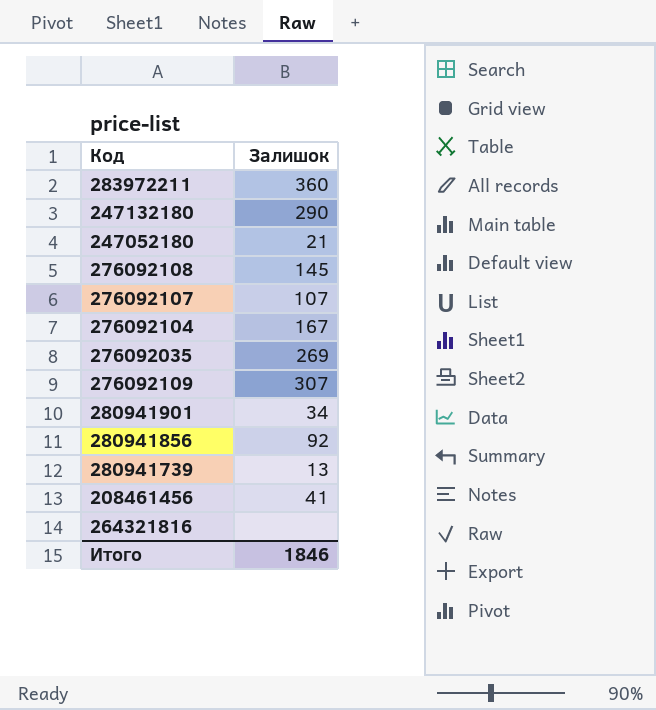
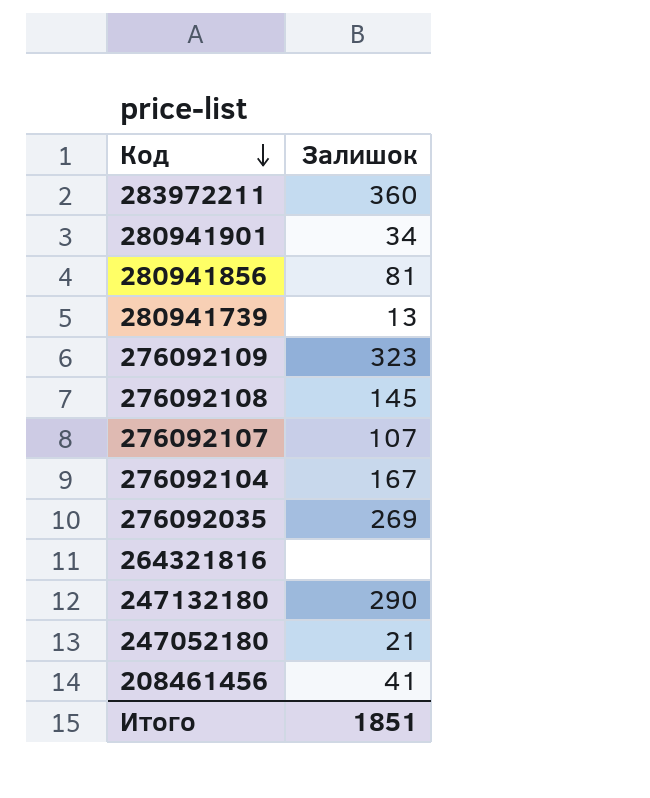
row order: none -> Код descending
280941856 | Залишок: 92 -> 81
276092109 | Залишок: 307 -> 323
Итого | Залишок: 1846 -> 1851

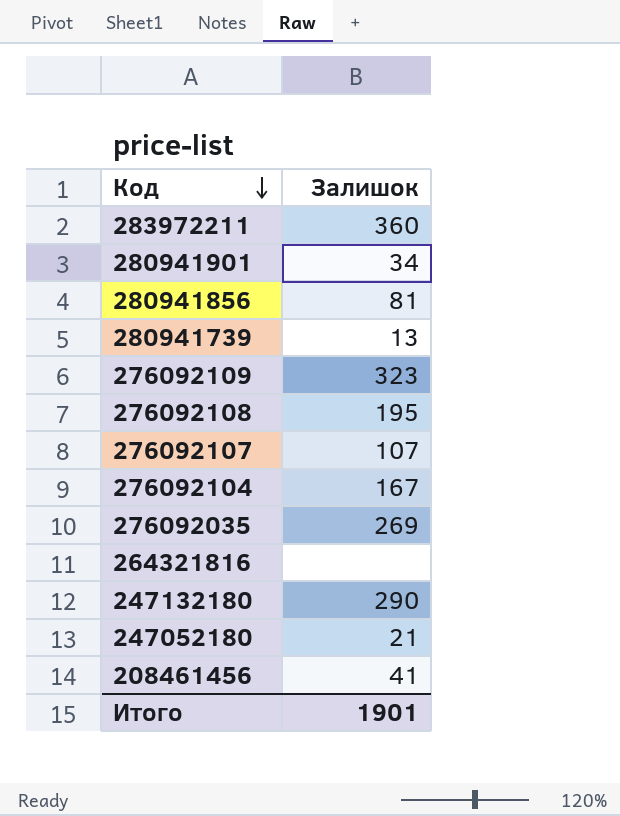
276092108 | Залишок: 145 -> 195
Итого | Залишок: 1851 -> 1901

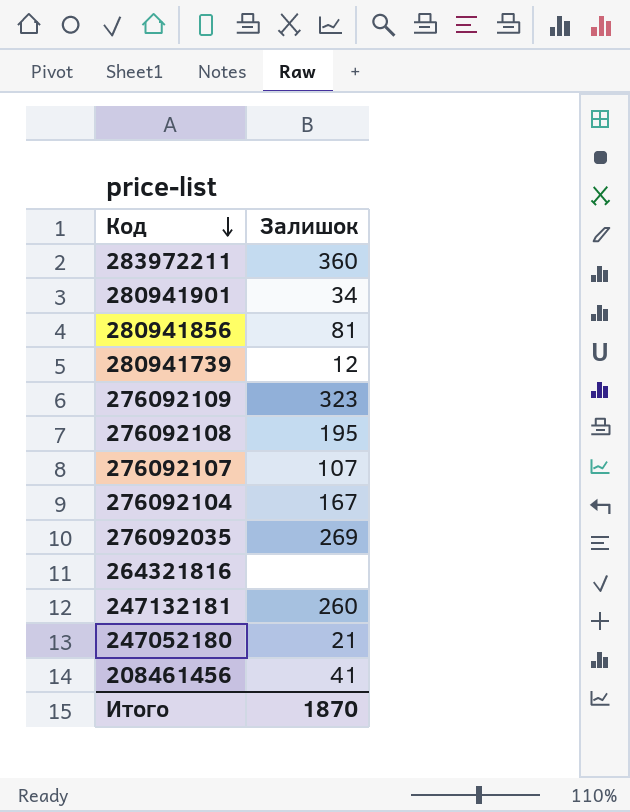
row 247132180: 290 -> none
280941739 | Залишок: 13 -> 12
row 247132181: none -> 260
Итого | Залишок: 1901 -> 1870

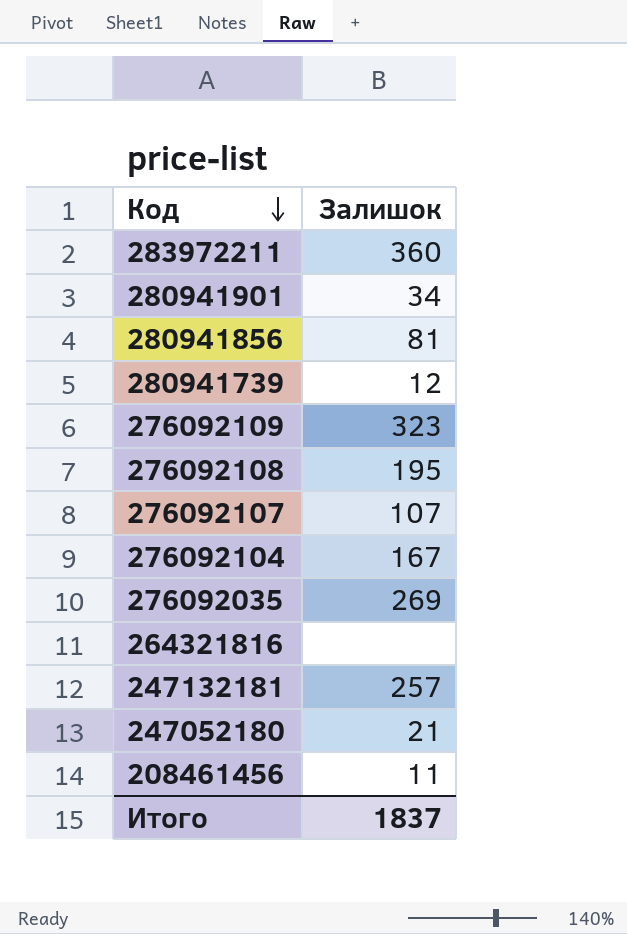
247132181 | Залишок: 260 -> 257
208461456 | Залишок: 41 -> 11
Итого | Залишок: 1870 -> 1837

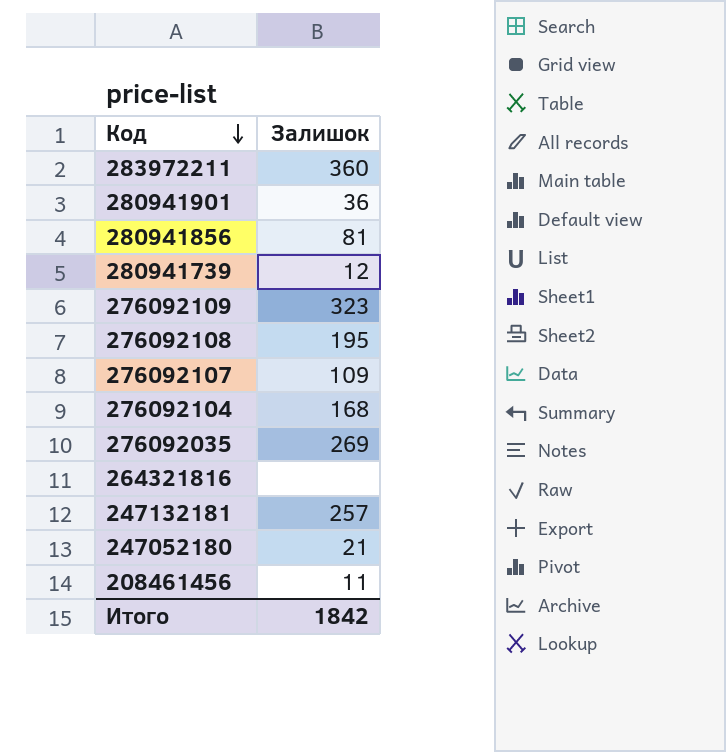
280941901 | Залишок: 34 -> 36
276092107 | Залишок: 107 -> 109
276092104 | Залишок: 167 -> 168
Итого | Залишок: 1837 -> 1842

